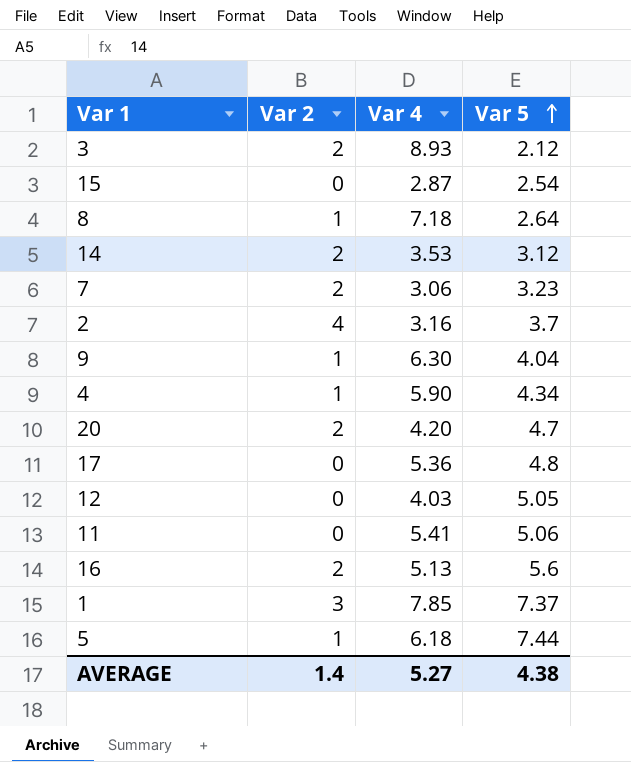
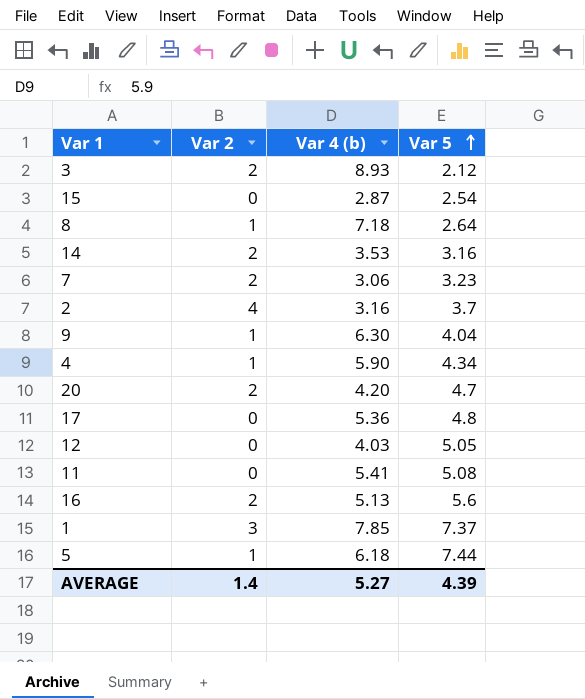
column name: Var 4 -> Var 4 (b)
14 | Var 5: 3.12 -> 3.16
11 | Var 5: 5.06 -> 5.08
AVERAGE | Var 5: 4.38 -> 4.39

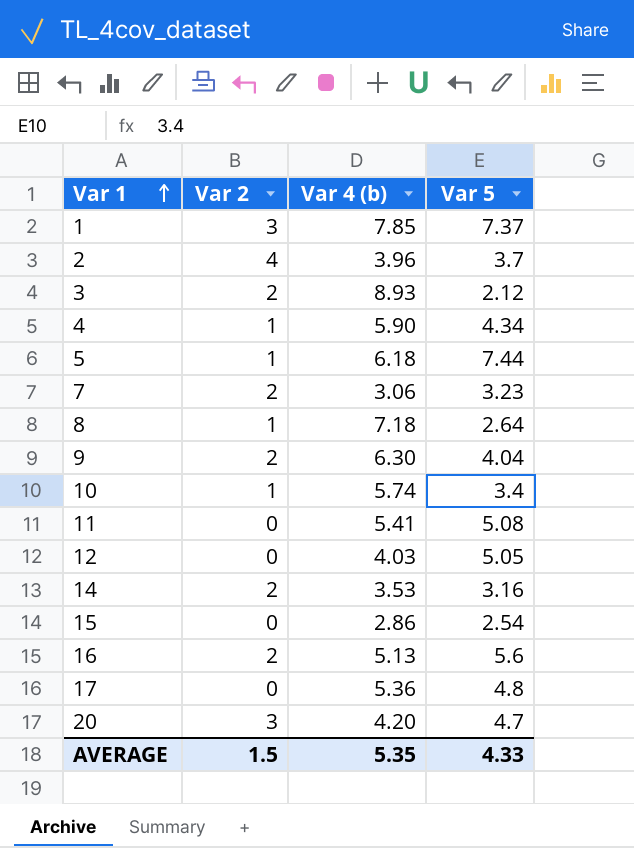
row order: Var 5 ascending -> Var 1 ascending
2 | Var 4 (b): 3.16 -> 3.96
9 | Var 2: 1 -> 2
row 10: none -> 1 | 5.74 | 3.4
15 | Var 4 (b): 2.87 -> 2.86
20 | Var 2: 2 -> 3
AVERAGE | Var 2: 1.4 -> 1.5
AVERAGE | Var 4 (b): 5.27 -> 5.35
AVERAGE | Var 5: 4.39 -> 4.33

